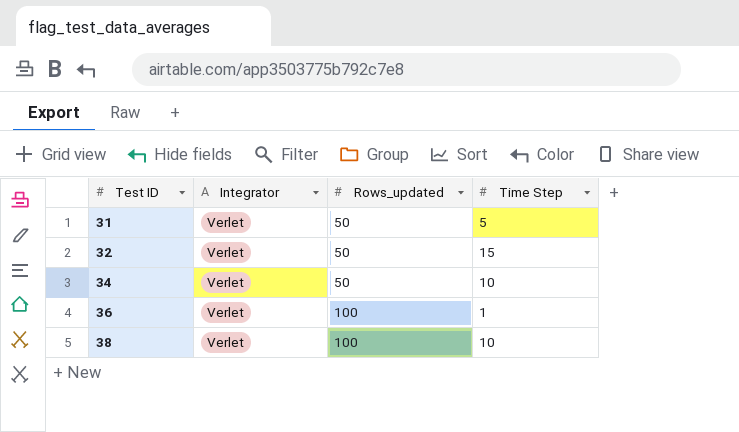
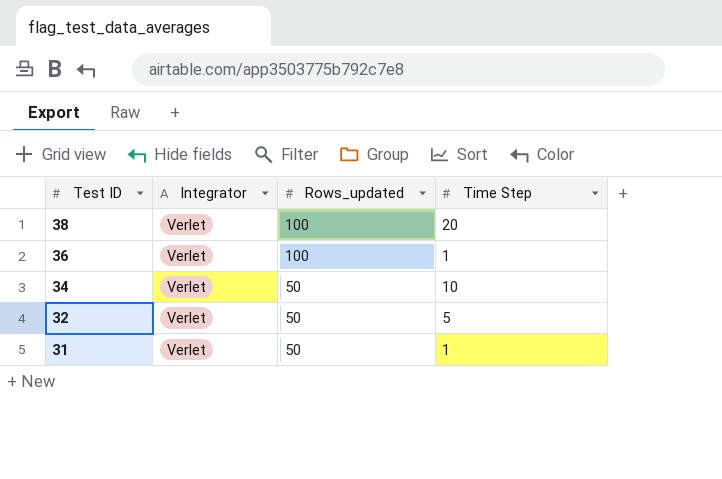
row order: Test ID ascending -> Test ID descending
38 | Time Step: 10 -> 20
32 | Time Step: 15 -> 5
31 | Time Step: 5 -> 1

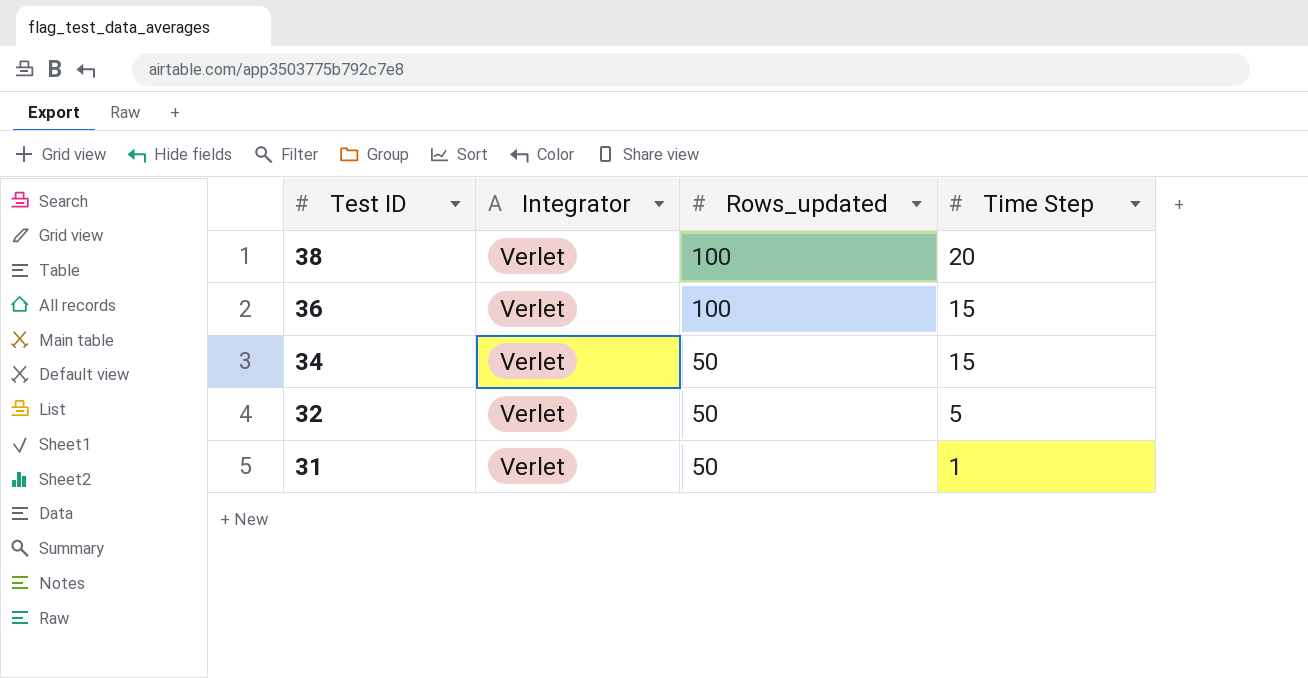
36 | Time Step: 1 -> 15
34 | Time Step: 10 -> 15

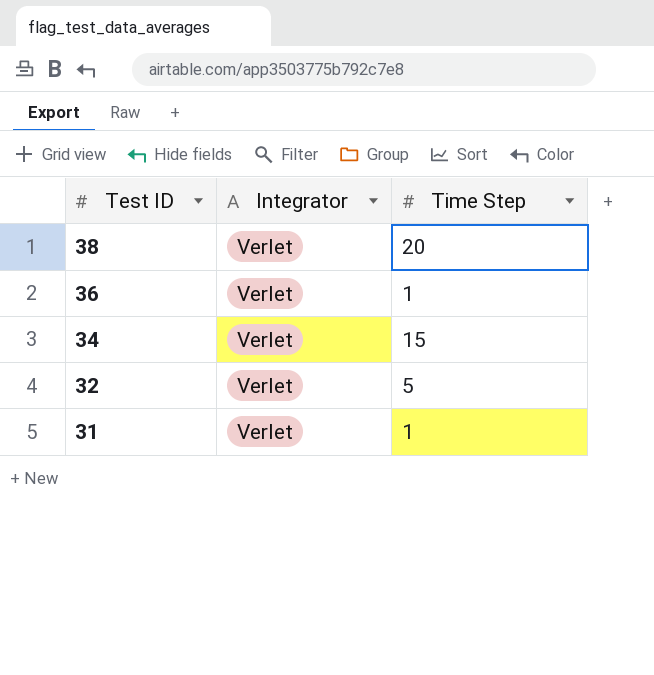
column Rows_updated | position: 3 -> none
36 | Time Step: 15 -> 1

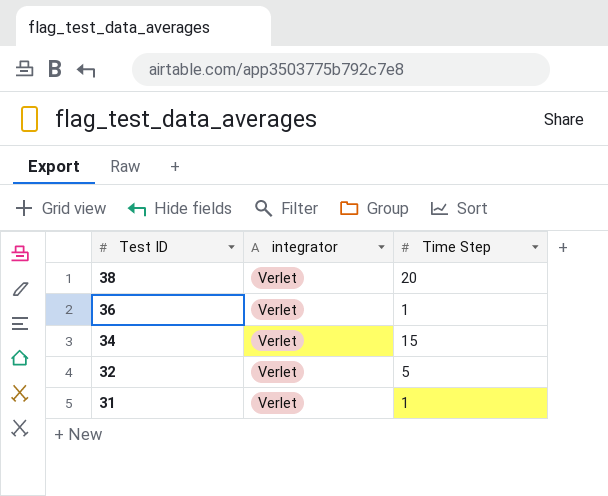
column name: Integrator -> integrator

